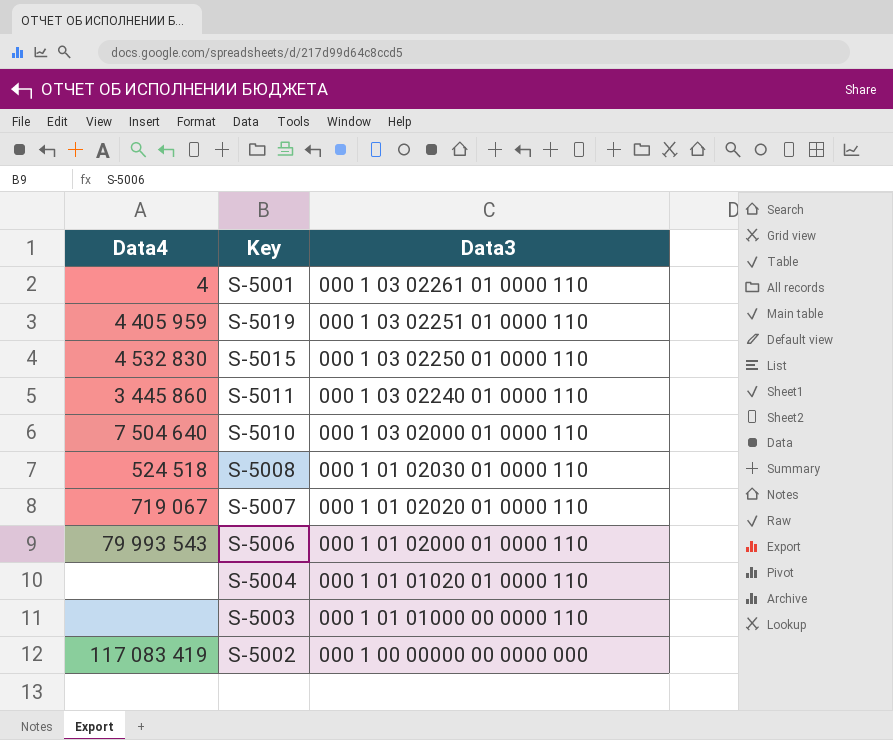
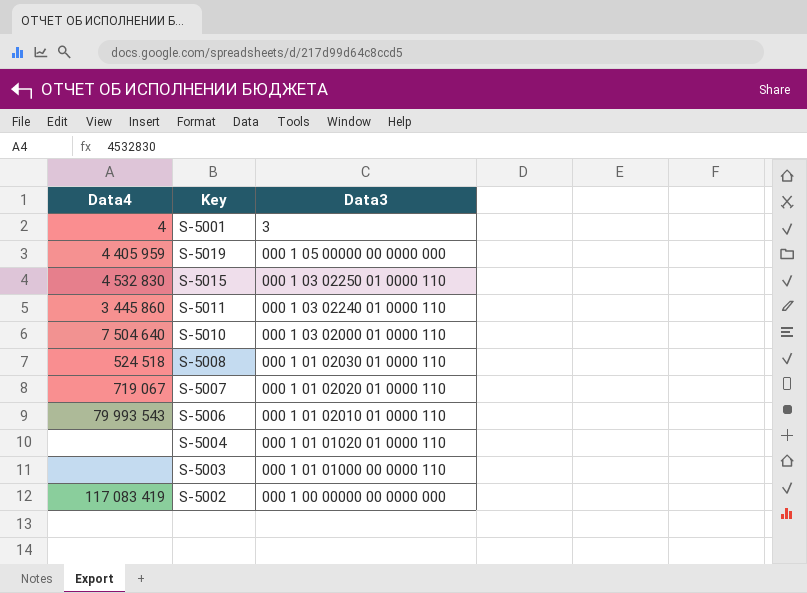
S-5001 | Data3: 000 1 03 02261 01 0000 110 -> 3
S-5019 | Data3: 000 1 03 02251 01 0000 110 -> 000 1 05 00000 00 0000 000
S-5006 | Data3: 000 1 01 02000 01 0000 110 -> 000 1 01 02010 01 0000 110

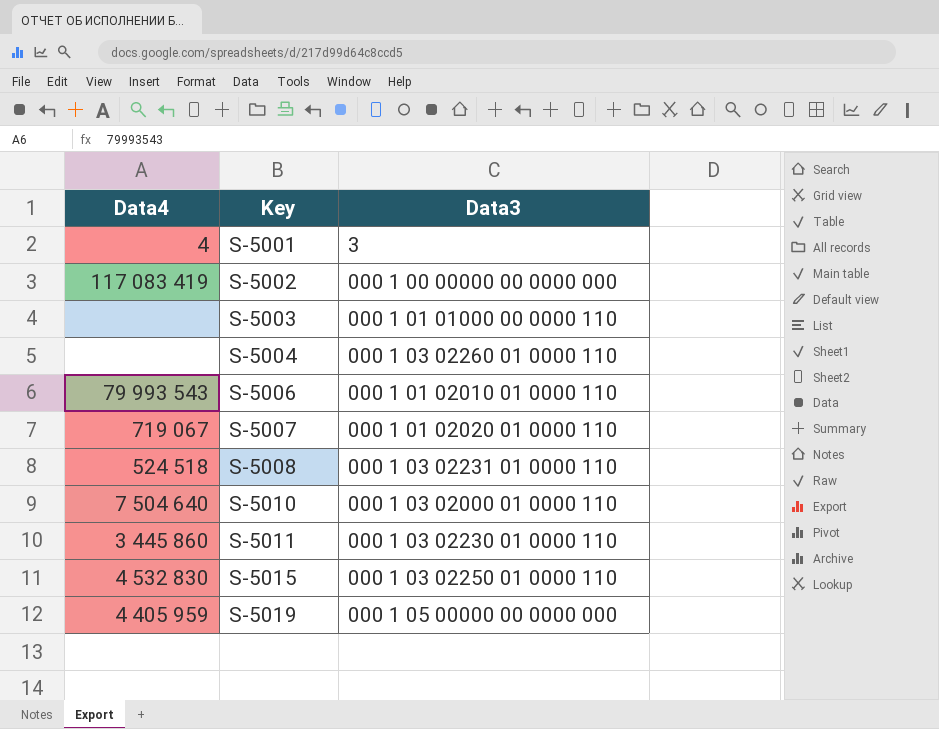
row order: Data3 descending -> Key ascending
S-5004 | Data3: 000 1 01 01020 01 0000 110 -> 000 1 03 02260 01 0000 110
S-5008 | Data3: 000 1 01 02030 01 0000 110 -> 000 1 03 02231 01 0000 110
S-5011 | Data3: 000 1 03 02240 01 0000 110 -> 000 1 03 02230 01 0000 110

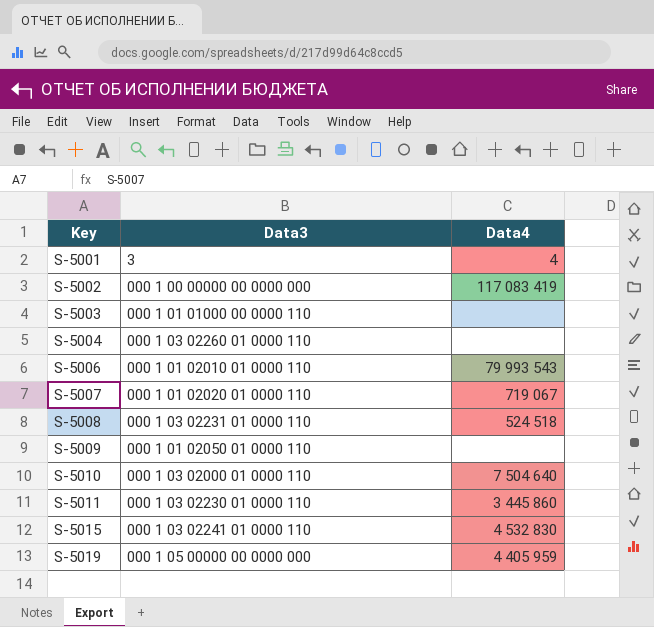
column Data4 | position: 1 -> 3
row S-5009: none -> 000 1 01 02050 01 0000 110 | none
S-5015 | Data3: 000 1 03 02250 01 0000 110 -> 000 1 03 02241 01 0000 110

